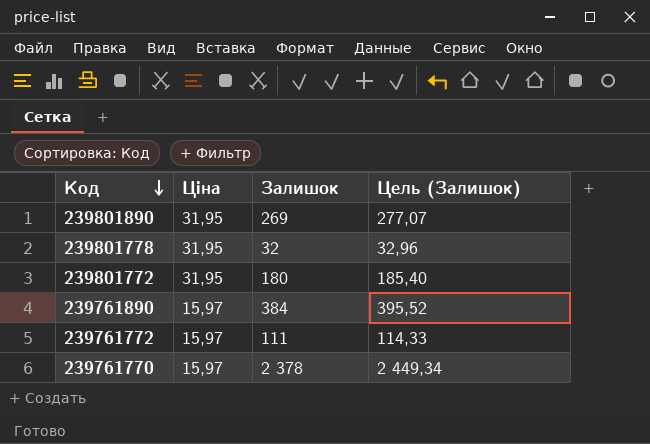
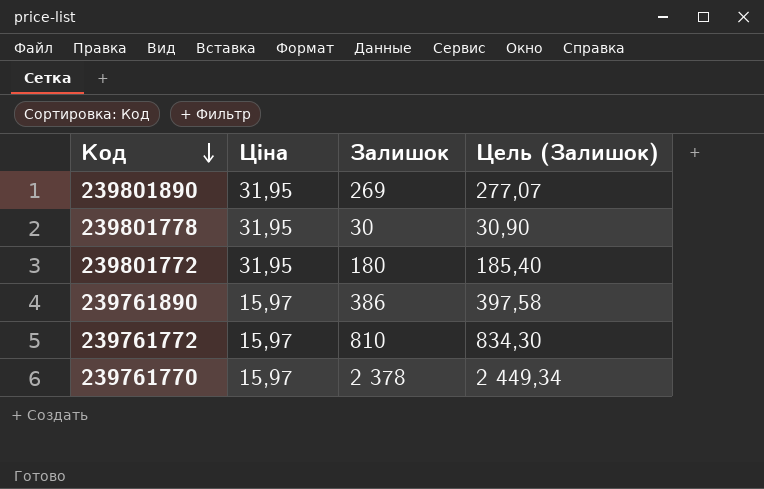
239801778 | Залишок: 32 -> 30
239801778 | Цель (Залишок): 32,96 -> 30,90
239761890 | Залишок: 384 -> 386
239761890 | Цель (Залишок): 395,52 -> 397,58
239761772 | Залишок: 111 -> 810
239761772 | Цель (Залишок): 114,33 -> 834,30

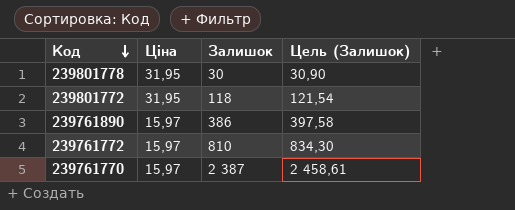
row 239801890: 31,95 | 269 | 277,07 -> none
239801772 | Залишок: 180 -> 118
239801772 | Цель (Залишок): 185,40 -> 121,54
239761770 | Залишок: 2 378 -> 2 387
239761770 | Цель (Залишок): 2 449,34 -> 2 458,61

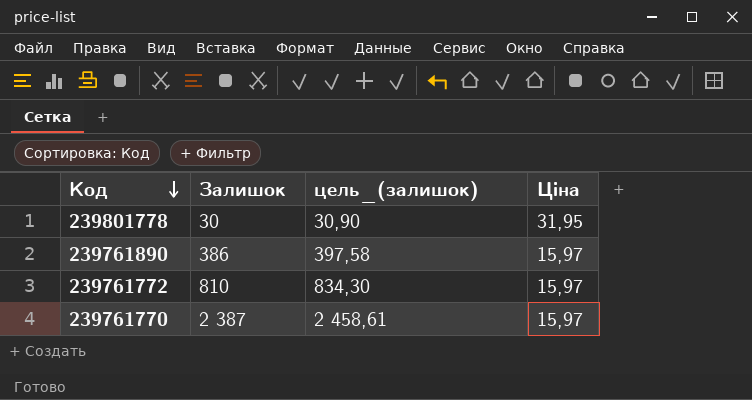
column name: Цель (Залишок) -> цель_(залишок)
column Ціна | position: 2 -> 4
row 239801772: 31,95 | 118 | 121,54 -> none

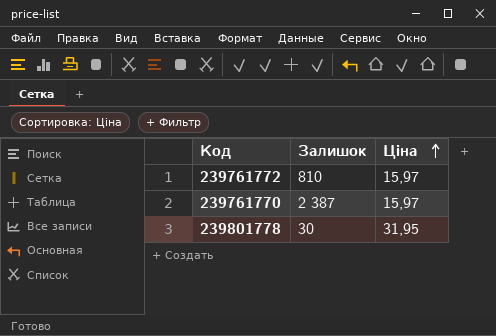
row order: Код descending -> Ціна ascending
column цель_(залишок) | formula: [Залишок] * 1,03 -> none
row 239761890: 386 | 397,58 | 15,97 -> none

